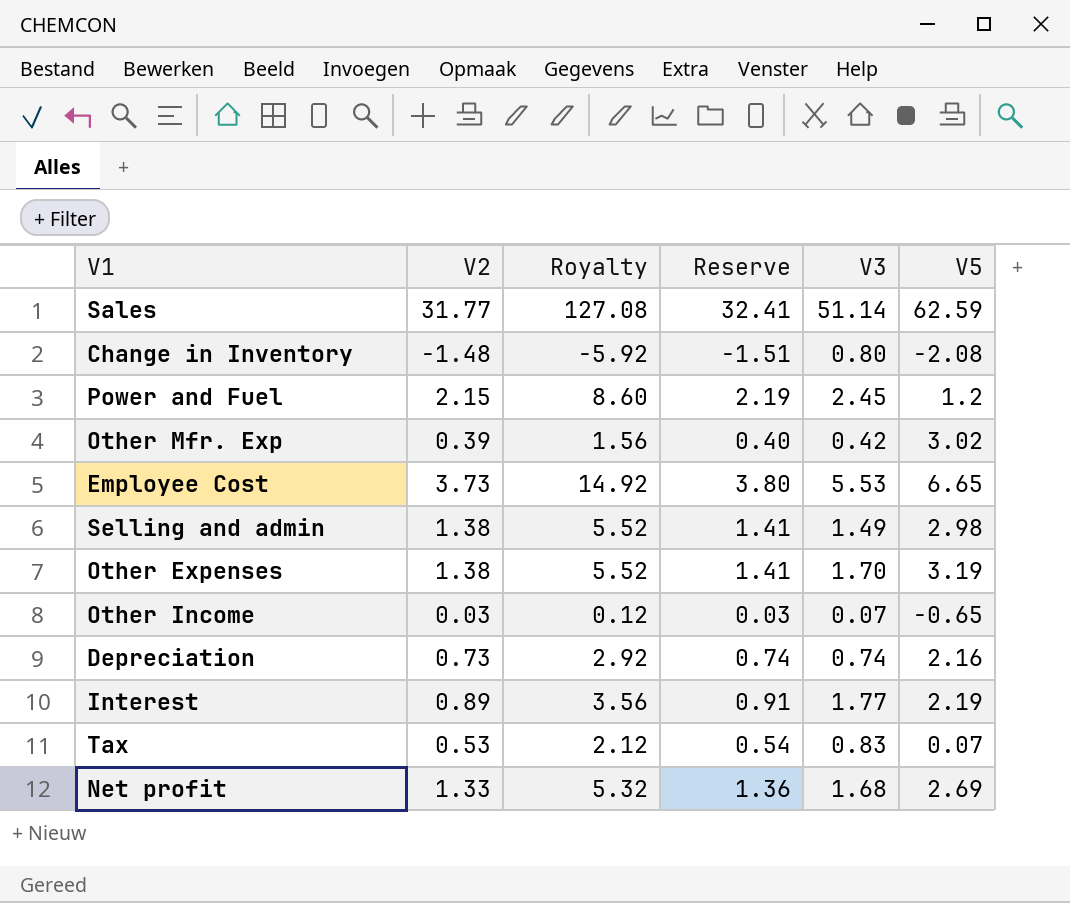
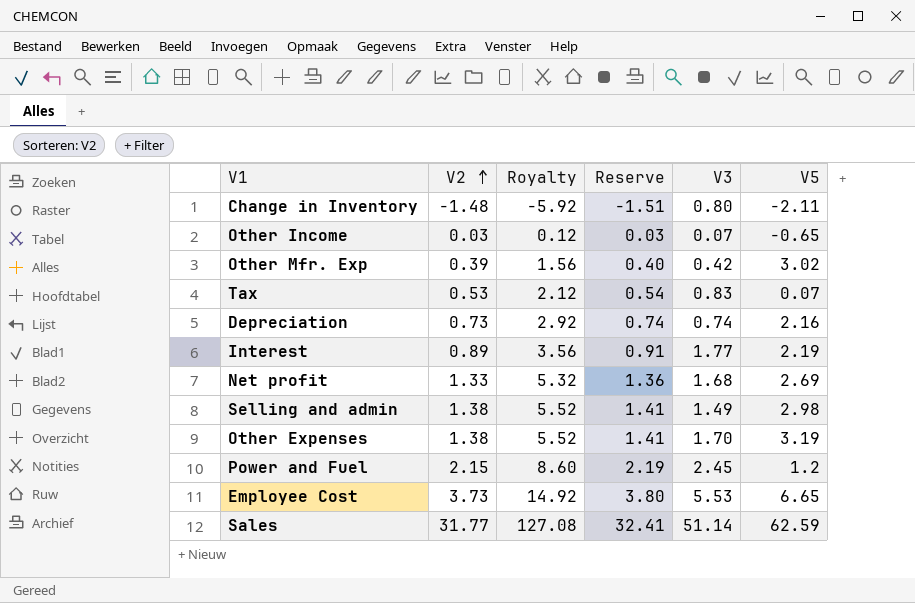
row order: none -> V2 ascending
Change in Inventory | V5: -2.08 -> -2.11

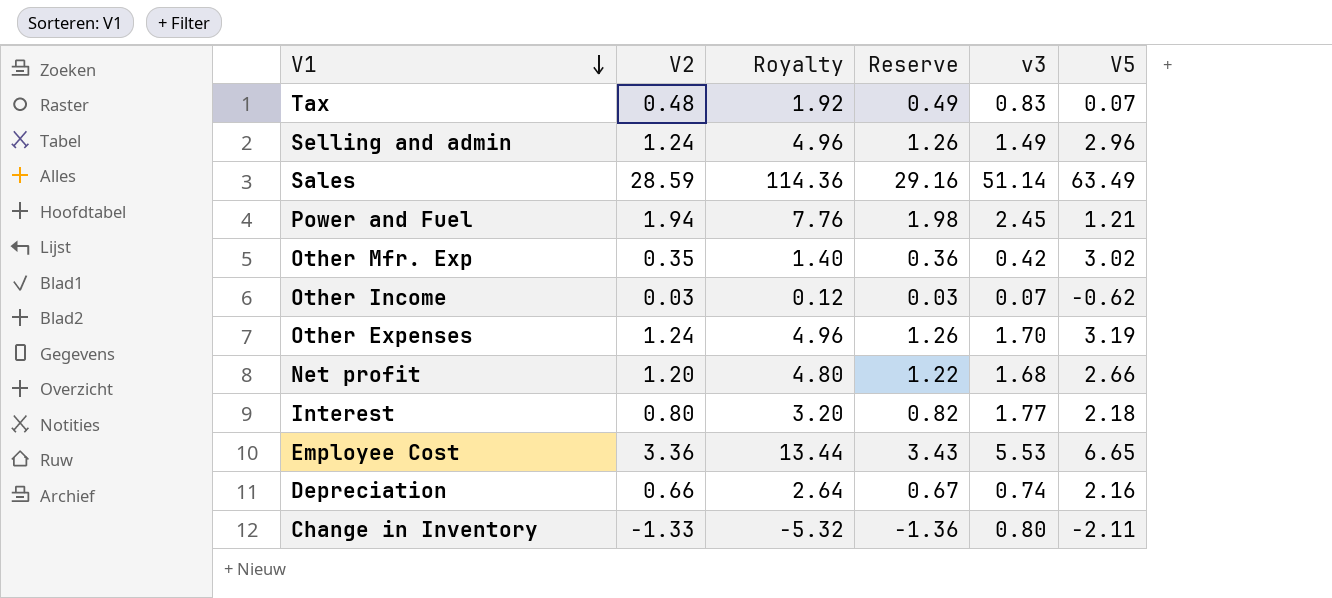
row order: V2 ascending -> V1 descending
column name: V3 -> v3
Tax | V2: 0.53 -> 0.48
Tax | Royalty: 2.12 -> 1.92
Tax | Reserve: 0.54 -> 0.49
Selling and admin | V2: 1.38 -> 1.24
Selling and admin | Royalty: 5.52 -> 4.96
Selling and admin | Reserve: 1.41 -> 1.26
Selling and admin | V5: 2.98 -> 2.96
Sales | V2: 31.77 -> 28.59
Sales | Royalty: 127.08 -> 114.36
Sales | Reserve: 32.41 -> 29.16
Sales | V5: 62.59 -> 63.49
Power and Fuel | V2: 2.15 -> 1.94
Power and Fuel | Royalty: 8.60 -> 7.76
Power and Fuel | Reserve: 2.19 -> 1.98
Power and Fuel | V5: 1.2 -> 1.21
Other Mfr. Exp | V2: 0.39 -> 0.35
Other Mfr. Exp | Royalty: 1.56 -> 1.40
Other Mfr. Exp | Reserve: 0.40 -> 0.36
Other Income | V5: -0.65 -> -0.62
Other Expenses | V2: 1.38 -> 1.24
Other Expenses | Royalty: 5.52 -> 4.96
Other Expenses | Reserve: 1.41 -> 1.26
Net profit | V2: 1.33 -> 1.20
Net profit | Royalty: 5.32 -> 4.80
Net profit | Reserve: 1.36 -> 1.22
Net profit | V5: 2.69 -> 2.66
Interest | V2: 0.89 -> 0.80
Interest | Royalty: 3.56 -> 3.20
Interest | Reserve: 0.91 -> 0.82
Interest | V5: 2.19 -> 2.18
Employee Cost | V2: 3.73 -> 3.36
Employee Cost | Royalty: 14.92 -> 13.44
Employee Cost | Reserve: 3.80 -> 3.43
Depreciation | V2: 0.73 -> 0.66
Depreciation | Royalty: 2.92 -> 2.64
Depreciation | Reserve: 0.74 -> 0.67
Change in Inventory | V2: -1.48 -> -1.33
Change in Inventory | Royalty: -5.92 -> -5.32
Change in Inventory | Reserve: -1.51 -> -1.36

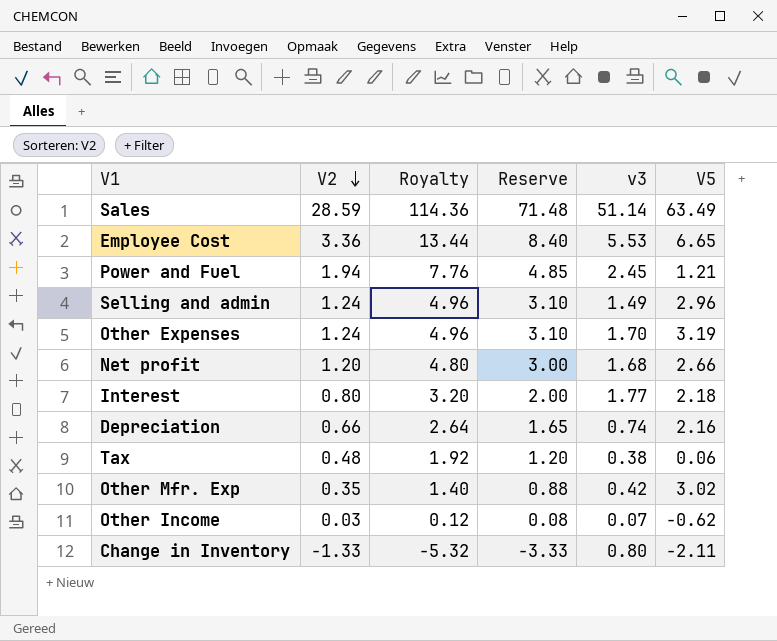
row order: V1 descending -> V2 descending
column Reserve | formula: [V2] * 1.02 -> [V2] * 2.5
Tax | v3: 0.83 -> 0.38
Tax | V5: 0.07 -> 0.06

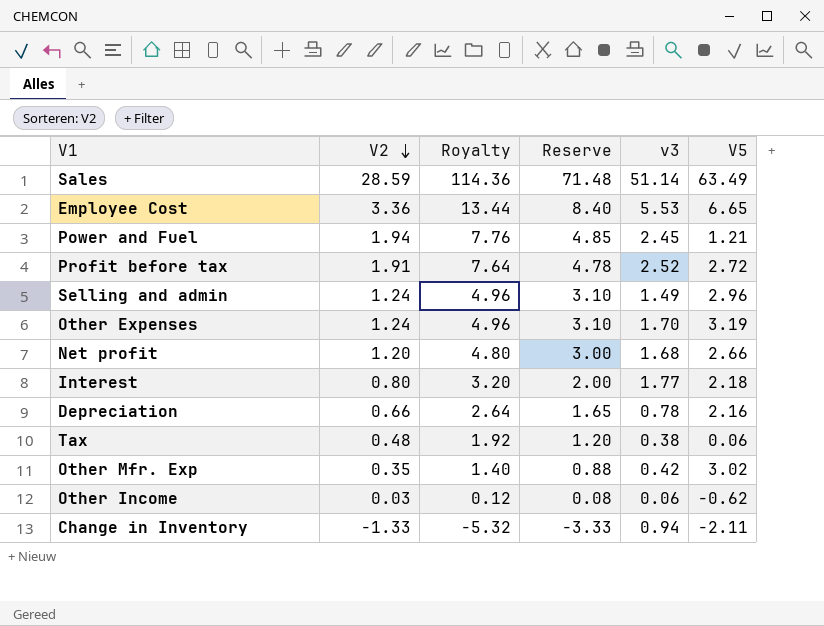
row Profit before tax: none -> 1.91 | 7.64 | 4.78 | 2.52 | 2.72
Depreciation | v3: 0.74 -> 0.78
Other Income | v3: 0.07 -> 0.06
Change in Inventory | v3: 0.80 -> 0.94

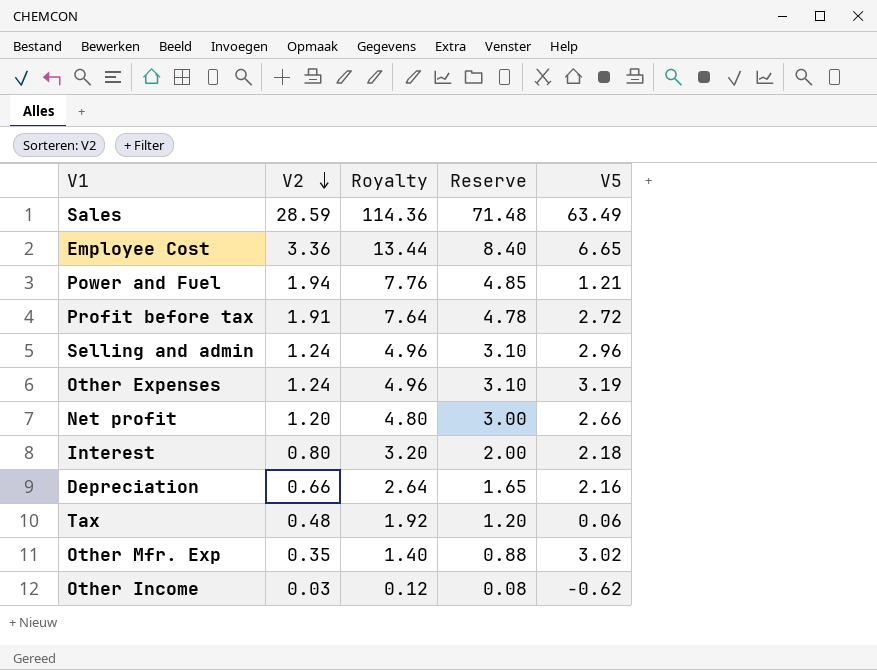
column v3 | position: 5 -> none
row Change in Inventory: -1.33 | -5.32 | -3.33 | 0.94 | -2.11 -> none

